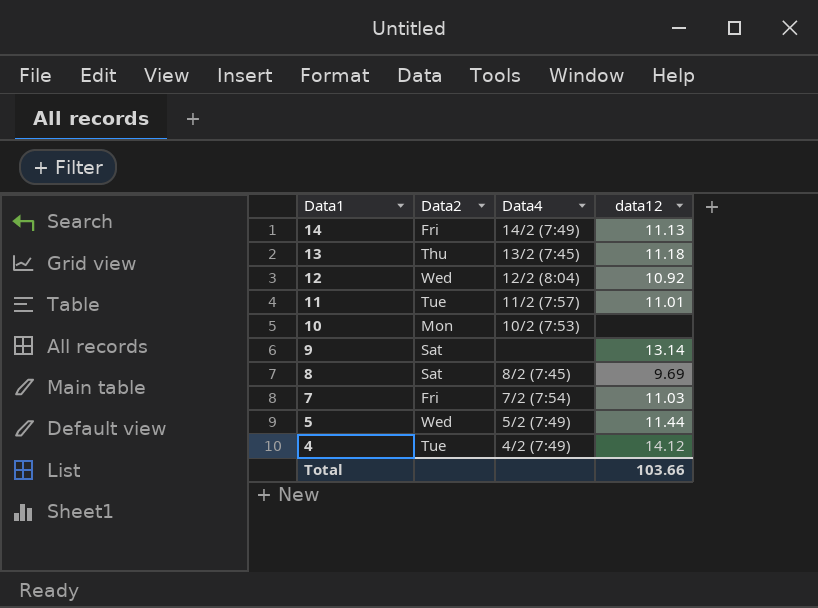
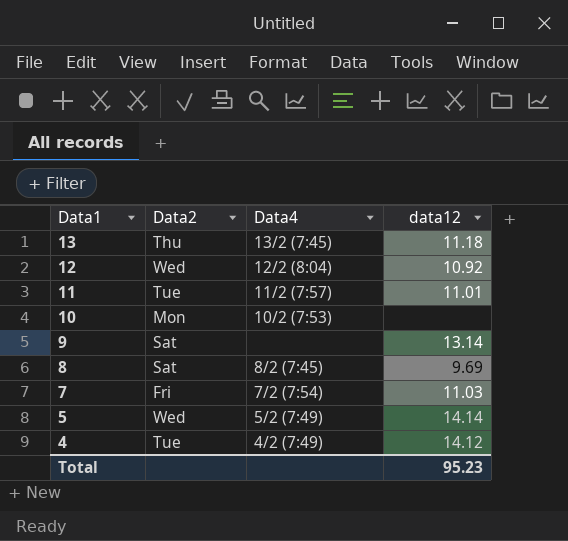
row 14: Fri | 14/2 (7:49) | 11.13 -> none
5 | data12: 11.44 -> 14.14
Total | data12: 103.66 -> 95.23

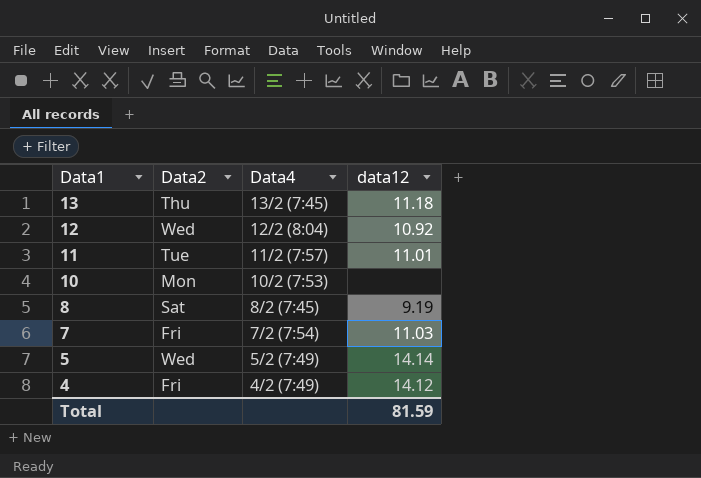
row 9: Sat | none | 13.14 -> none
8 | data12: 9.69 -> 9.19
4 | Data2: Tue -> Fri
Total | data12: 95.23 -> 81.59

